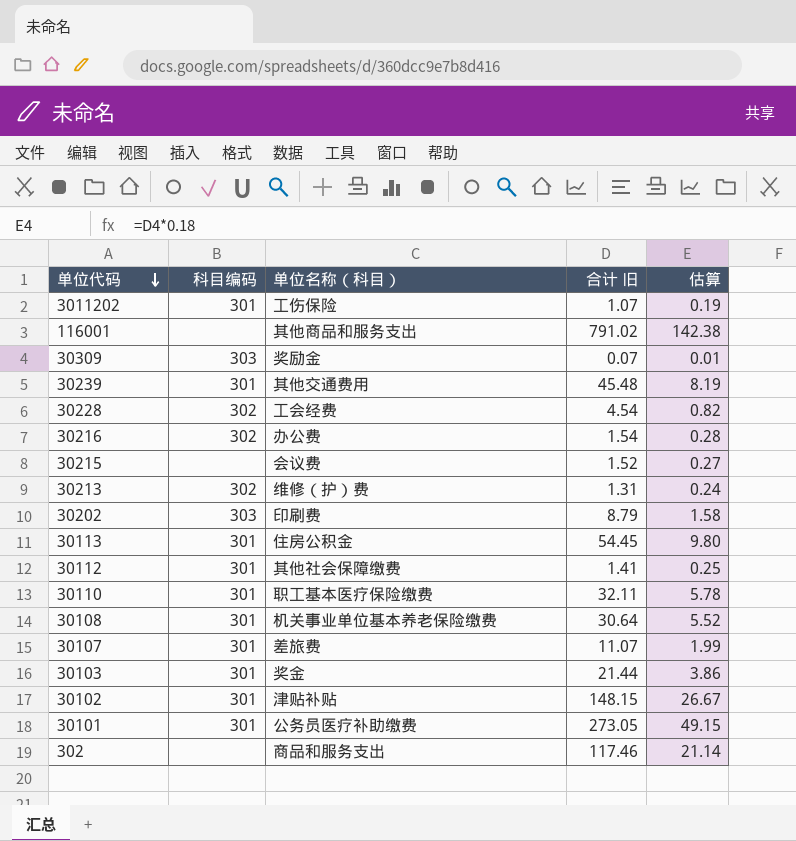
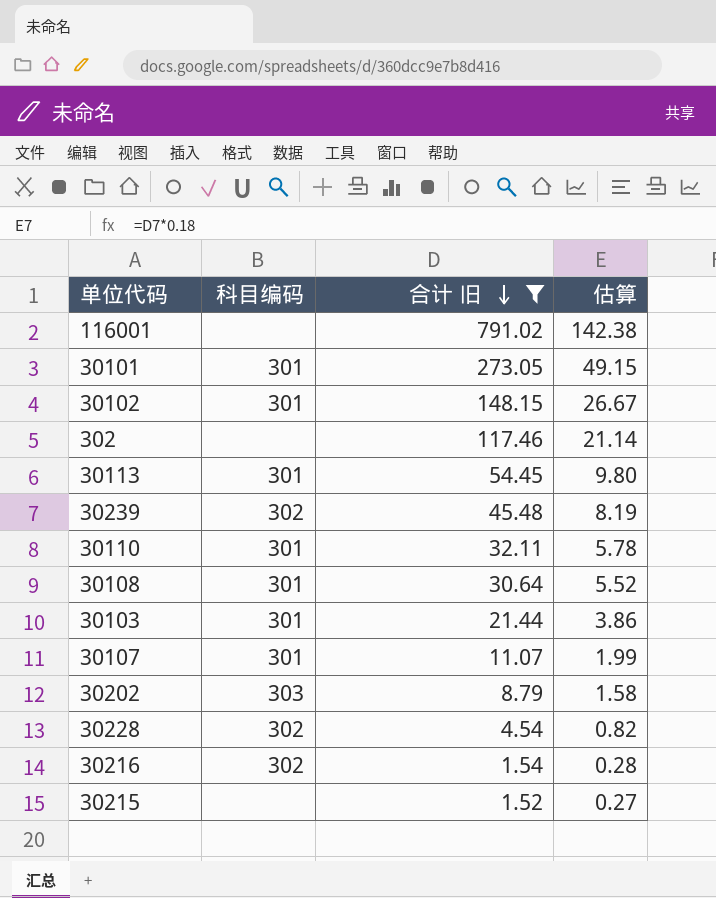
filter: none -> 合计 旧 >= 1.52
row order: 单位代码 descending -> 合计 旧 descending
column 单位名称（科目） | position: 3 -> none
30239 | 科目编码: 301 -> 302

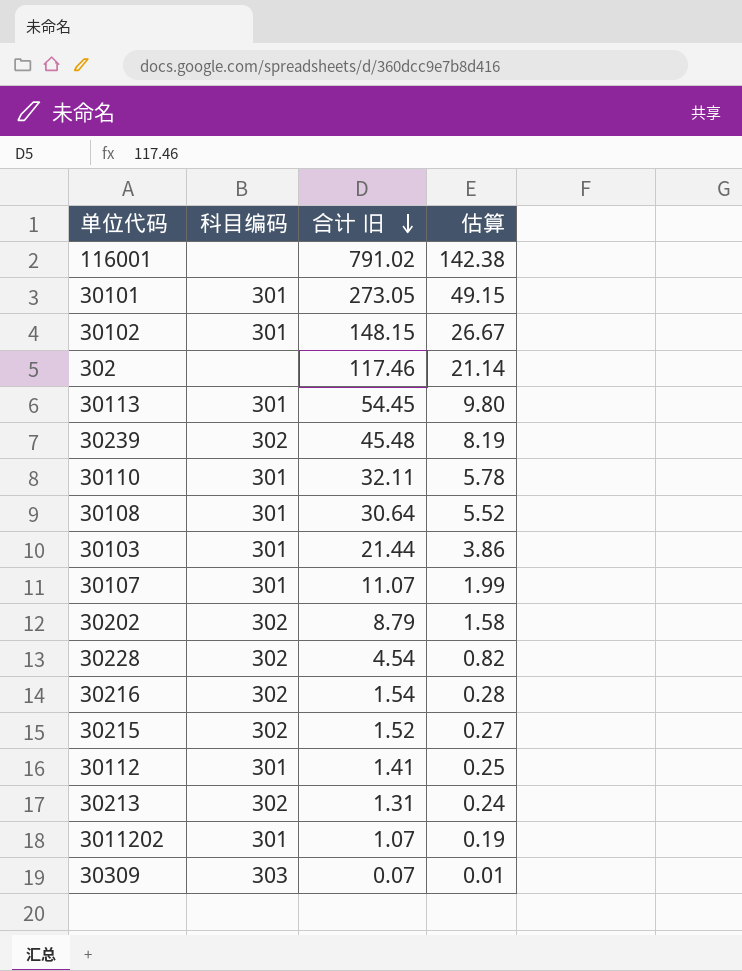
filter: 合计 旧 >= 1.52 -> none
30202 | 科目编码: 303 -> 302
30215 | 科目编码: none -> 302

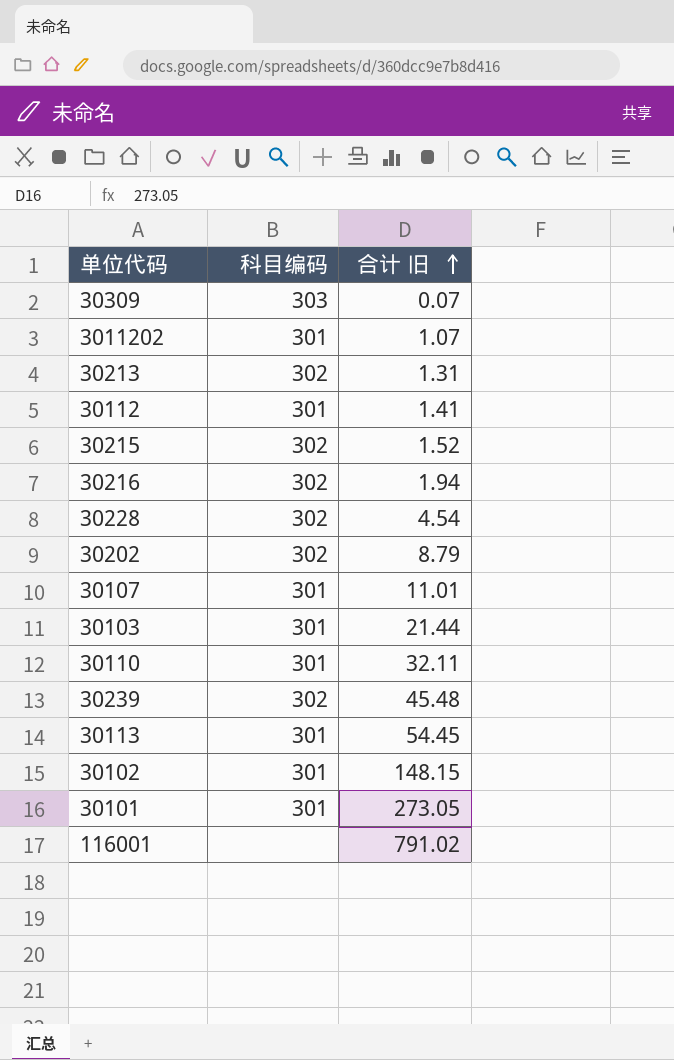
row order: 合计 旧 descending -> 合计 旧 ascending
column 估算 | formula: [合计 旧] * 0.18 -> none
row 302: none | 117.46 | 21.14 -> none
row 30108: 301 | 30.64 | 5.52 -> none
30216 | 合计 旧: 1.54 -> 1.94
30107 | 合计 旧: 11.07 -> 11.01

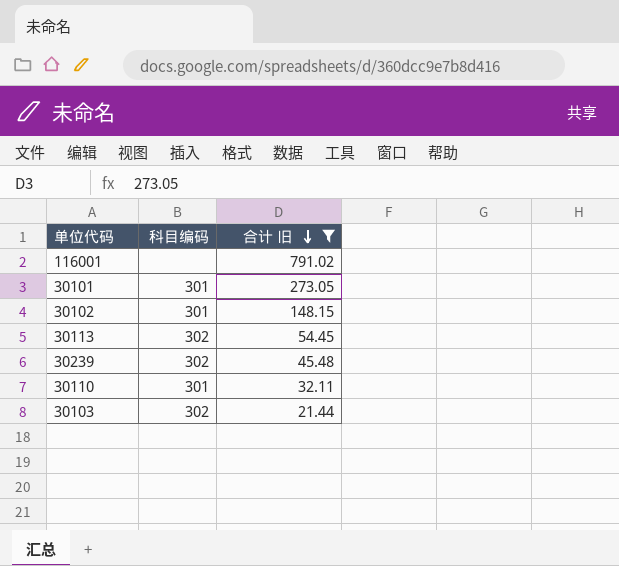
filter: none -> 合计 旧 >= 21.44
row order: 合计 旧 ascending -> 合计 旧 descending
30113 | 科目编码: 301 -> 302
30103 | 科目编码: 301 -> 302

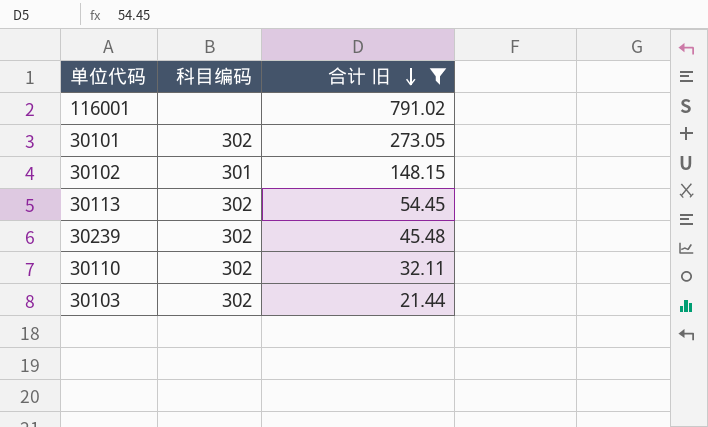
30101 | 科目编码: 301 -> 302
30110 | 科目编码: 301 -> 302

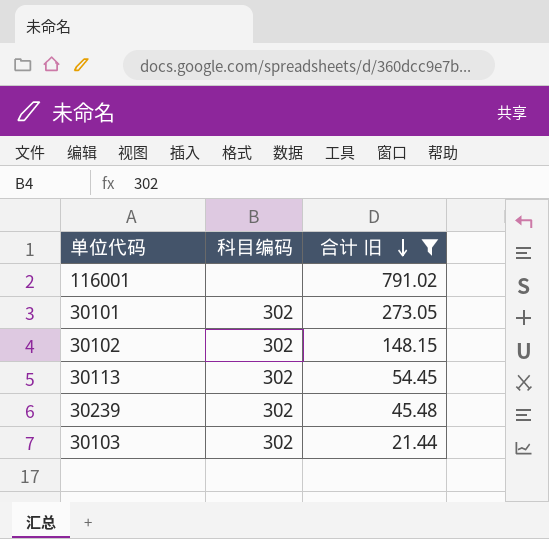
row 30110: 302 | 32.11 -> none
30102 | 科目编码: 301 -> 302

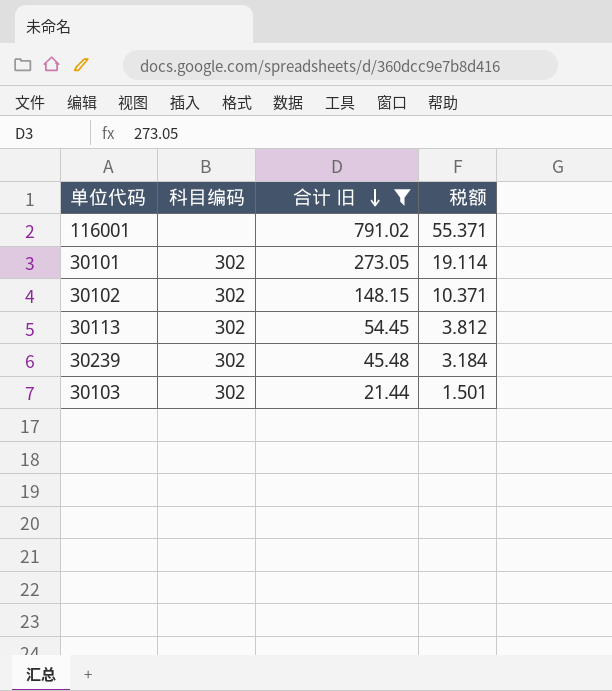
column 税额 | formula: none -> [合计 旧] * 0.07

